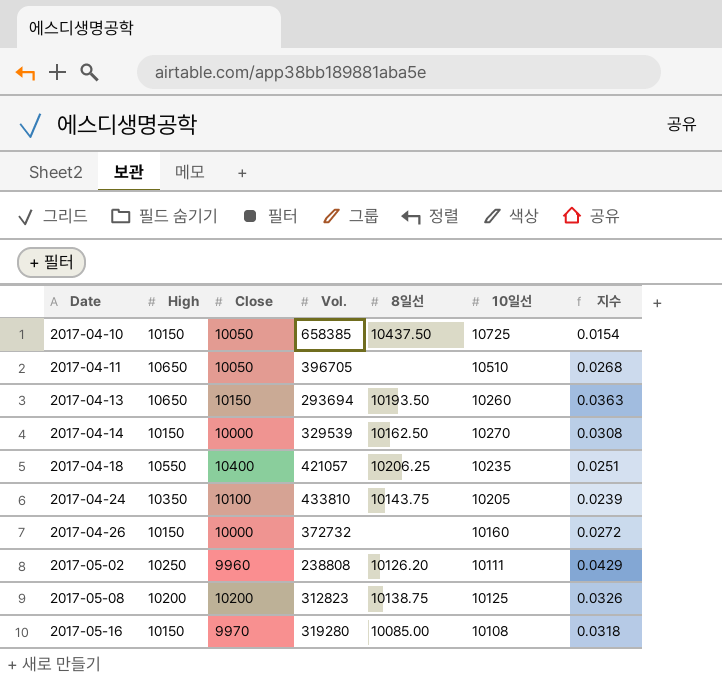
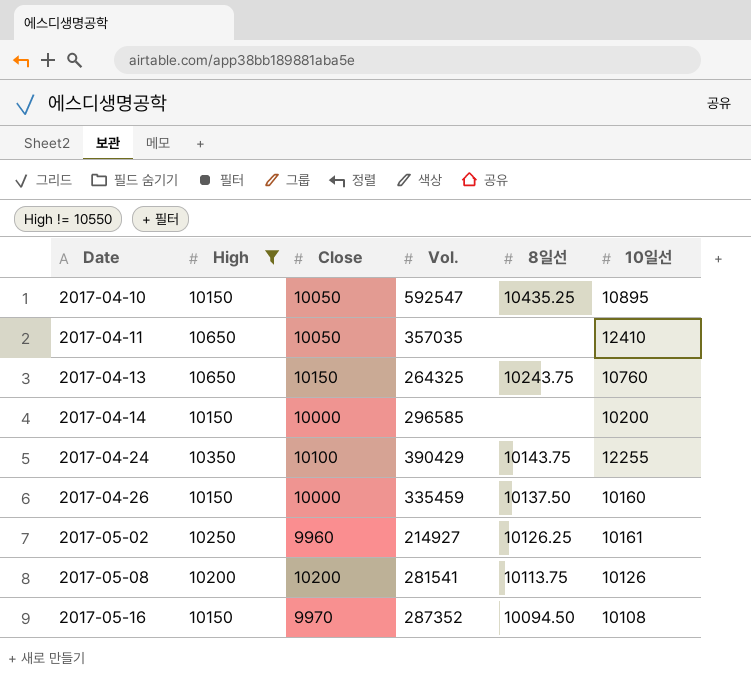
filter: none -> High != 10550
column 지수 | formula: [High] / [Vol.] -> none
2017-04-10 | Vol.: 658385 -> 592547
2017-04-10 | 8일선: 10437.50 -> 10435.25
2017-04-10 | 10일선: 10725 -> 10895
2017-04-11 | Vol.: 396705 -> 357035
2017-04-11 | 10일선: 10510 -> 12410
2017-04-13 | Vol.: 293694 -> 264325
2017-04-13 | 8일선: 10193.50 -> 10243.75
2017-04-13 | 10일선: 10260 -> 10760
2017-04-14 | Vol.: 329539 -> 296585
2017-04-14 | 8일선: 10162.50 -> none
2017-04-14 | 10일선: 10270 -> 10200
2017-04-24 | Vol.: 433810 -> 390429
2017-04-24 | 10일선: 10205 -> 12255
2017-04-26 | Vol.: 372732 -> 335459
2017-04-26 | 8일선: none -> 10137.50
2017-05-02 | Vol.: 238808 -> 214927
2017-05-02 | 8일선: 10126.20 -> 10126.25
2017-05-02 | 10일선: 10111 -> 10161
2017-05-08 | Vol.: 312823 -> 281541
2017-05-08 | 8일선: 10138.75 -> 10113.75
2017-05-08 | 10일선: 10125 -> 10126
2017-05-16 | Vol.: 319280 -> 287352
2017-05-16 | 8일선: 10085.00 -> 10094.50

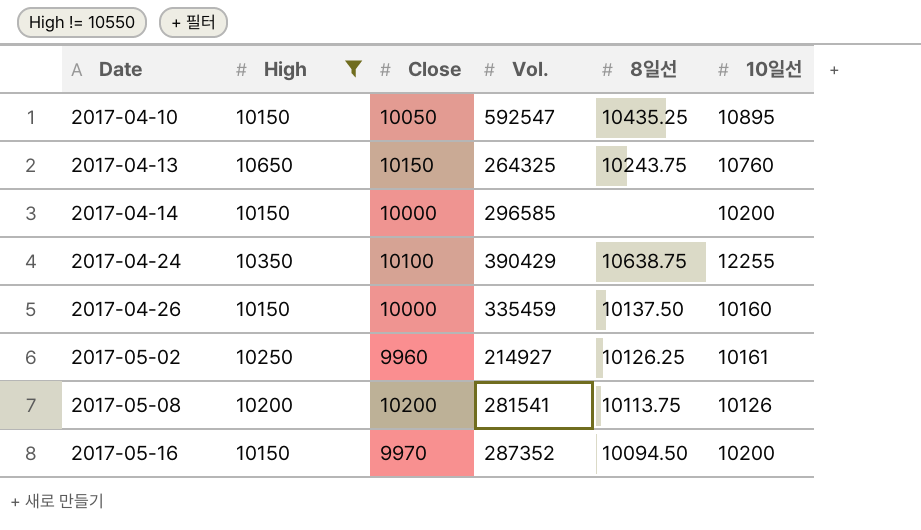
row 2017-04-11: 10650 | 10050 | 357035 | none | 12410 -> none
2017-04-24 | 8일선: 10143.75 -> 10638.75
2017-05-16 | 10일선: 10108 -> 10200

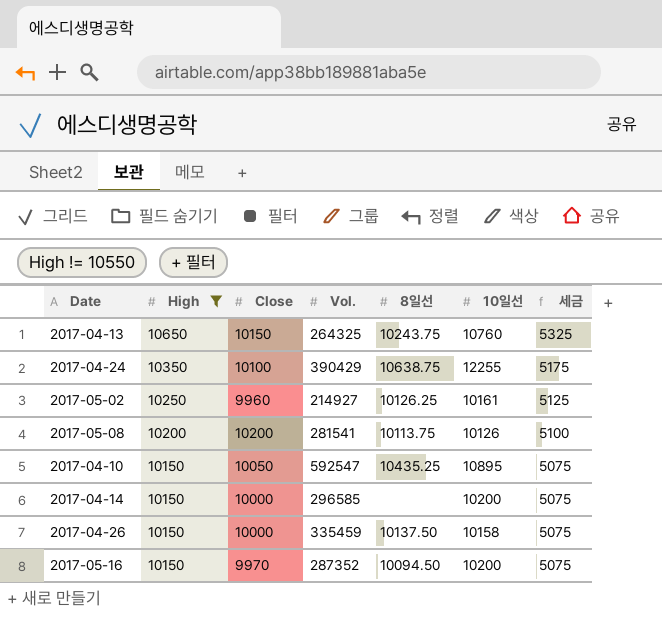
row order: Date ascending -> High descending
column 세금 | formula: none -> [High] * 0.5
2017-04-26 | 10일선: 10160 -> 10158

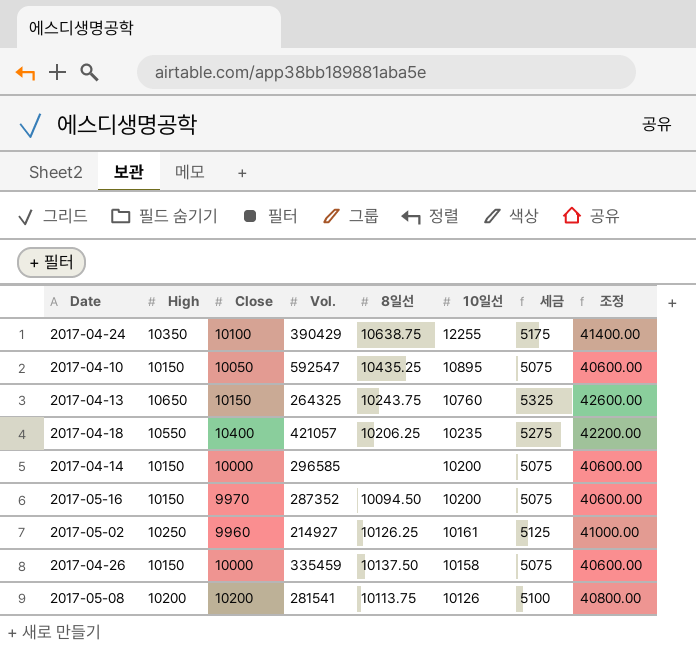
filter: High != 10550 -> none
row order: High descending -> 10일선 descending
column 조정 | formula: none -> [High] * 4

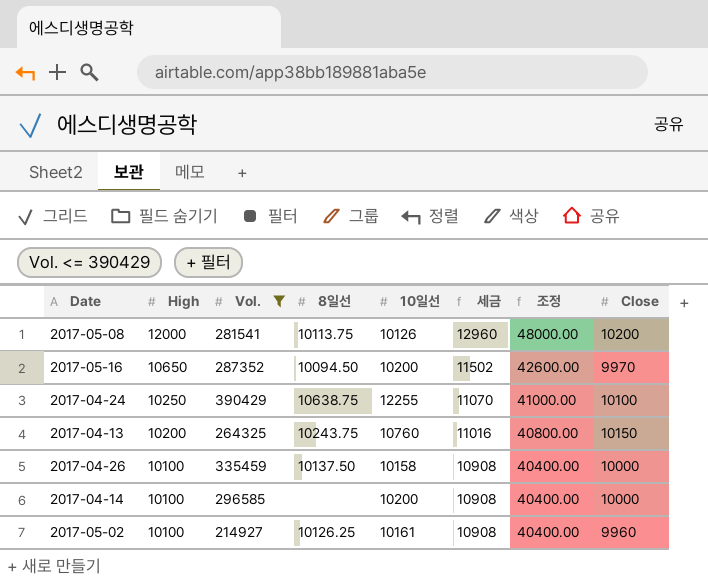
filter: none -> Vol. <= 390429
row order: 10일선 descending -> High descending
column 세금 | formula: [High] * 0.5 -> [High] * 1.08
column Close | position: 3 -> 8
2017-05-08 | High: 10200 -> 12000
2017-05-08 | 조정: 40800.00 -> 48000.00
2017-05-16 | High: 10150 -> 10650
2017-05-16 | 조정: 40600.00 -> 42600.00
2017-04-24 | High: 10350 -> 10250
2017-04-24 | 조정: 41400.00 -> 41000.00
2017-04-13 | High: 10650 -> 10200
2017-04-13 | 조정: 42600.00 -> 40800.00
2017-04-26 | High: 10150 -> 10100
2017-04-26 | 조정: 40600.00 -> 40400.00
2017-04-14 | High: 10150 -> 10100
2017-04-14 | 조정: 40600.00 -> 40400.00
2017-05-02 | High: 10250 -> 10100
2017-05-02 | 조정: 41000.00 -> 40400.00

